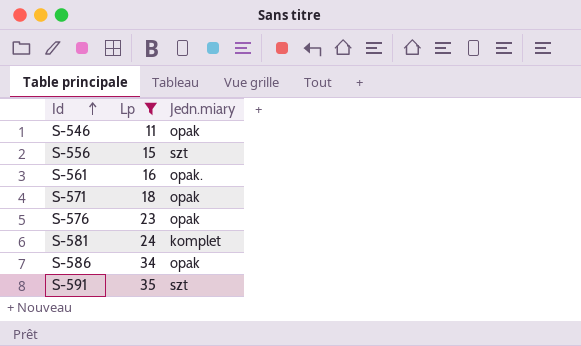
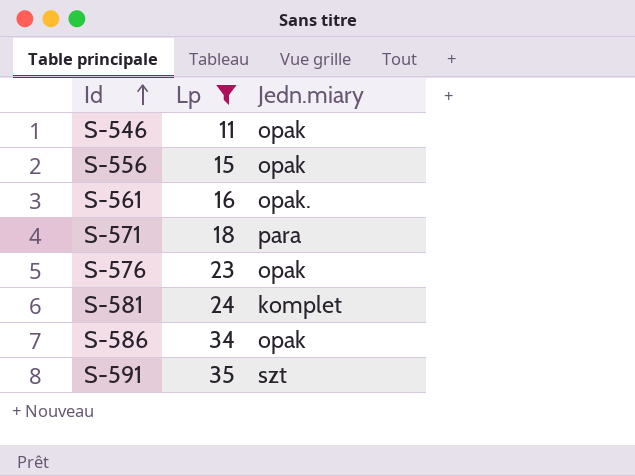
S-556 | Jedn.miary: szt -> opak
S-571 | Jedn.miary: opak -> para

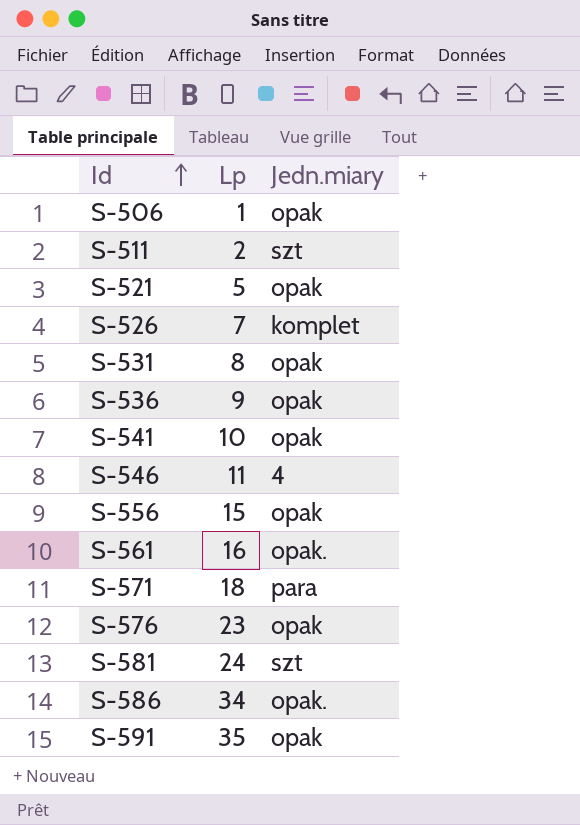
filter: Lp >= 11 -> none
S-546 | Jedn.miary: opak -> 4
S-581 | Jedn.miary: komplet -> szt
S-586 | Jedn.miary: opak -> opak.
S-591 | Jedn.miary: szt -> opak

